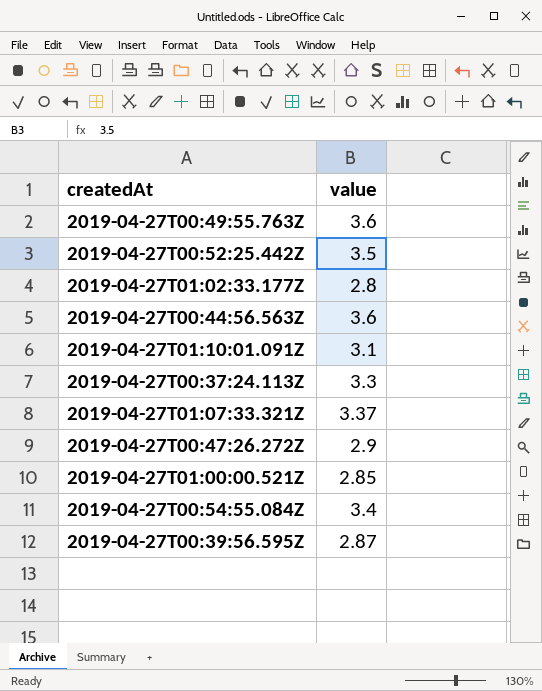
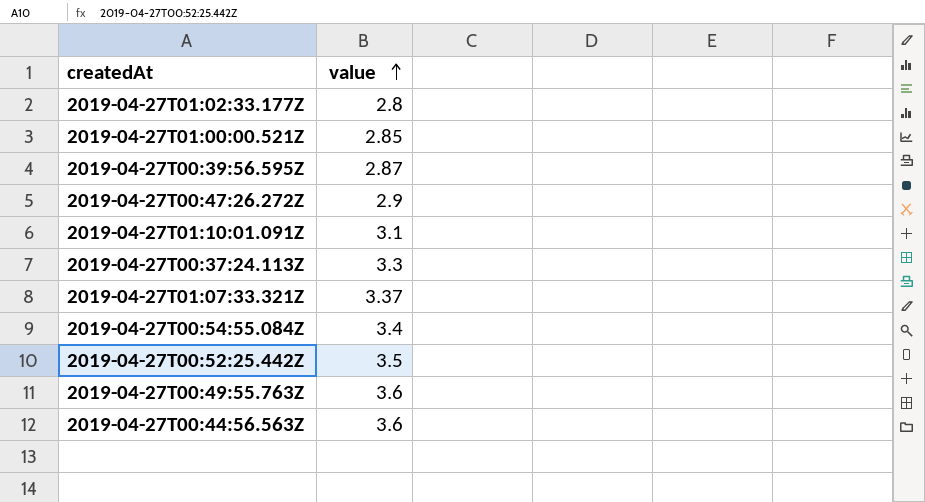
row order: none -> value ascending

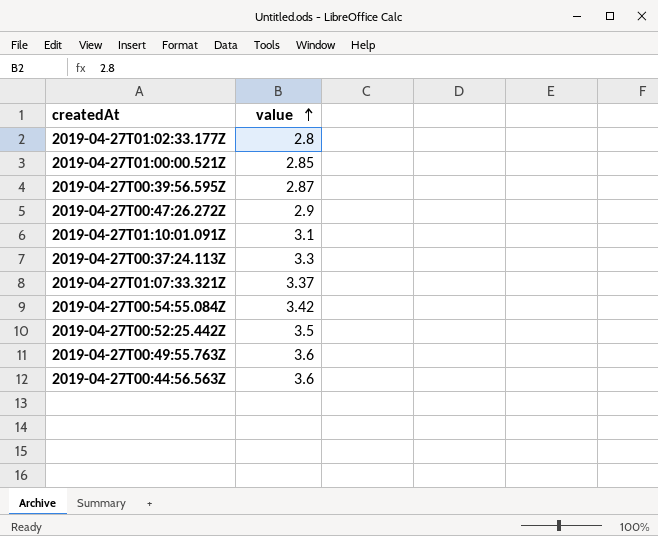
2019-04-27T00:54:55.084Z | value: 3.4 -> 3.42

